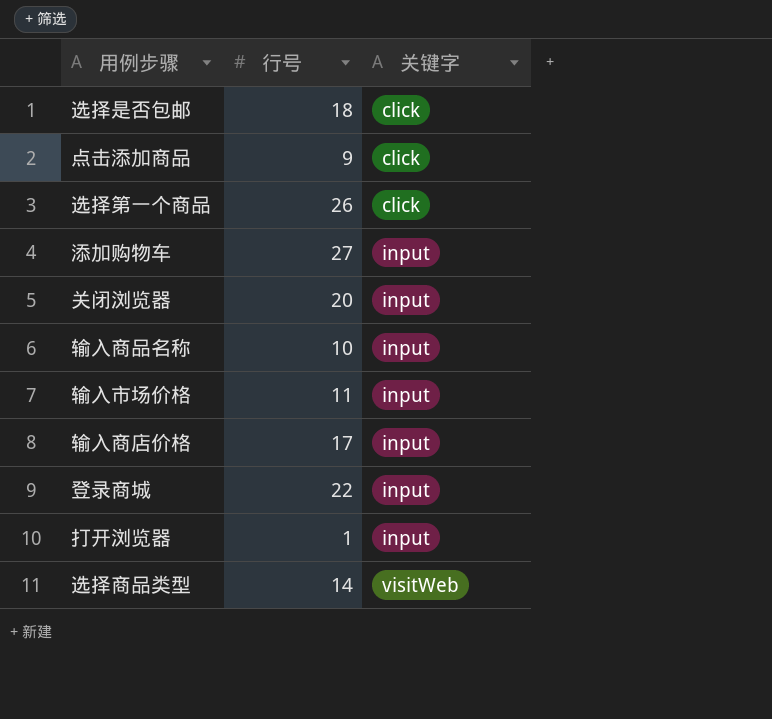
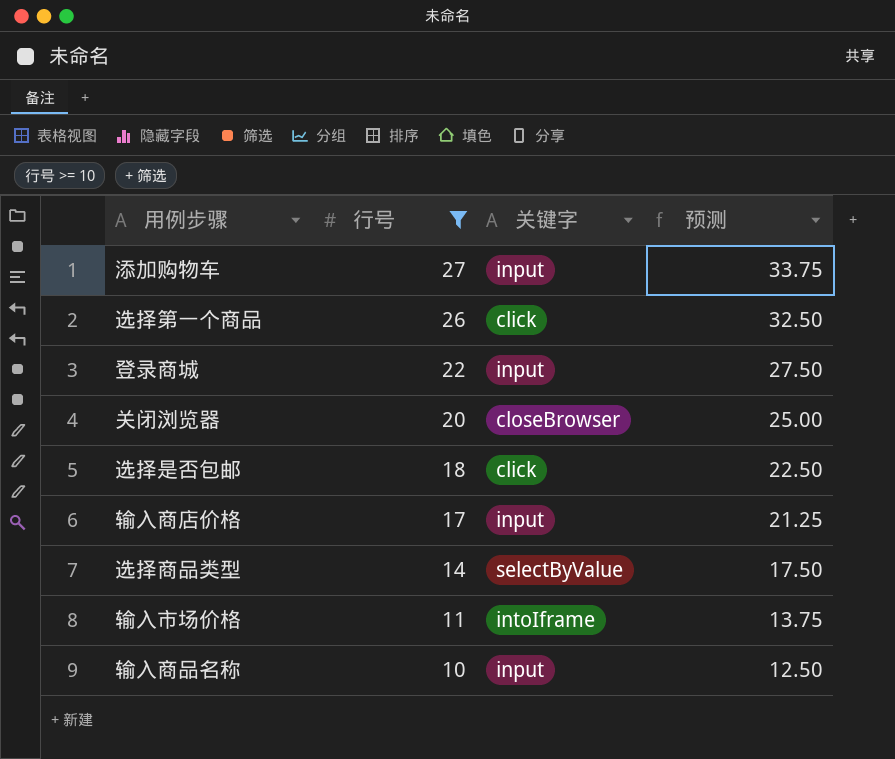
filter: none -> 行号 >= 10
row order: 关键字 ascending -> 行号 descending
column 预测 | formula: none -> [行号] * 1.25
关闭浏览器 | 关键字: input -> closeBrowser
选择商品类型 | 关键字: visitWeb -> selectByValue
输入市场价格 | 关键字: input -> intoIframe

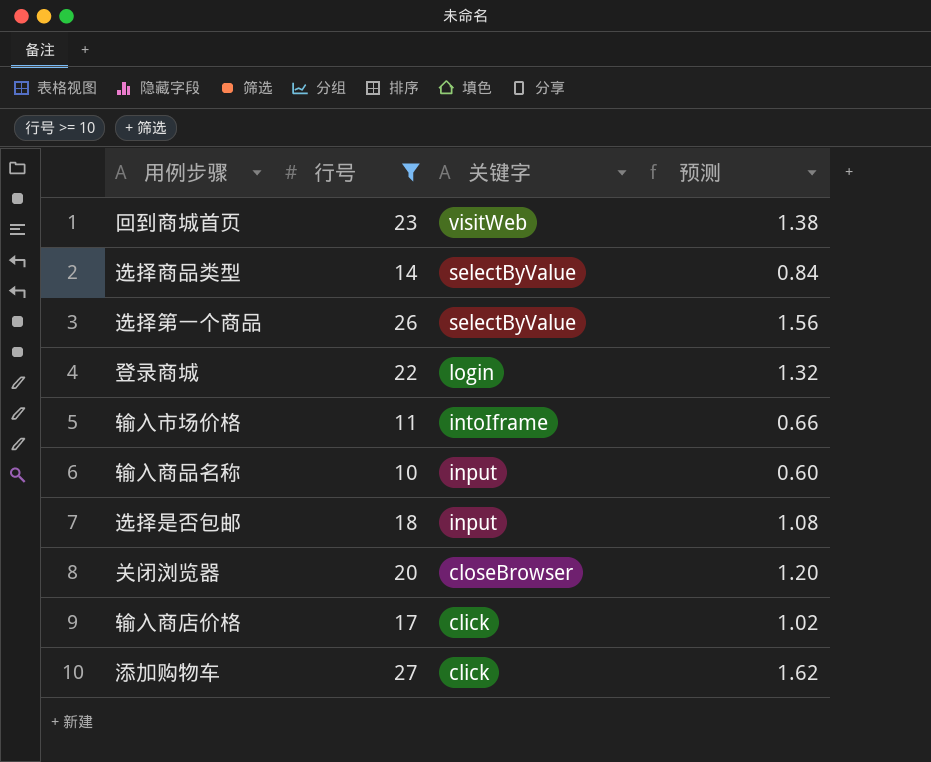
row order: 行号 descending -> 关键字 descending
column 预测 | formula: [行号] * 1.25 -> [行号] * 0.06
row 回到商城首页: none -> 23 | visitWeb | 1.38
选择第一个商品 | 关键字: click -> selectByValue
登录商城 | 关键字: input -> login
选择是否包邮 | 关键字: click -> input
输入商店价格 | 关键字: input -> click
添加购物车 | 关键字: input -> click

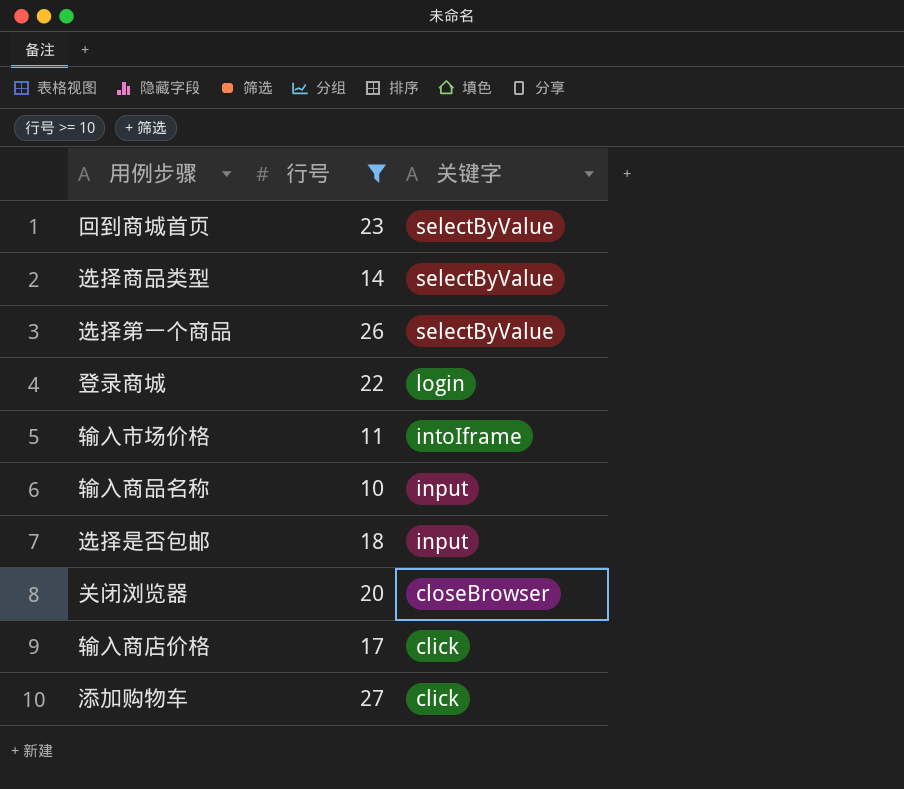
column 预测 | formula: [行号] * 0.06 -> none
回到商城首页 | 关键字: visitWeb -> selectByValue

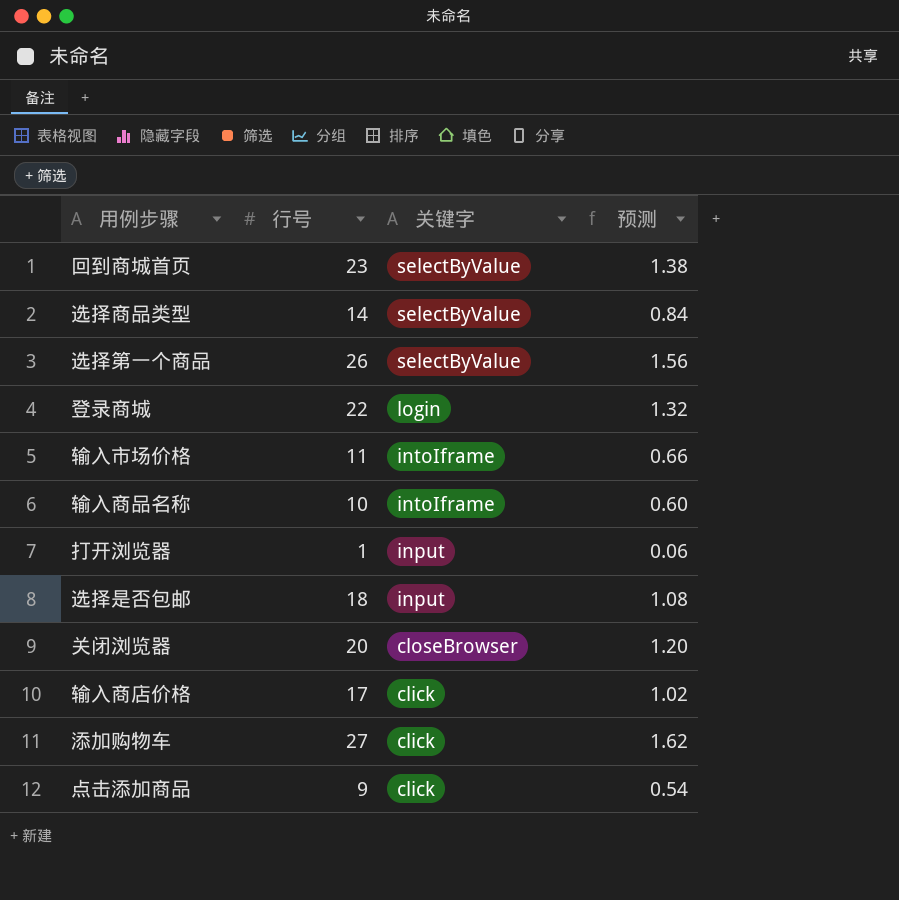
filter: 行号 >= 10 -> none
column 预测 | formula: none -> [行号] * 0.06
输入商品名称 | 关键字: input -> intoIframe

